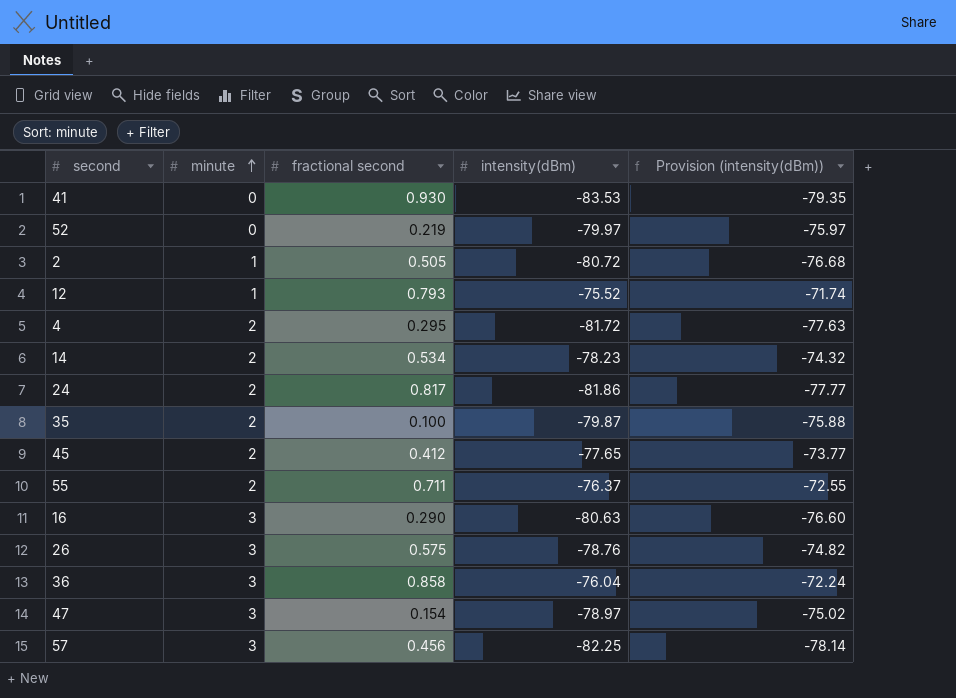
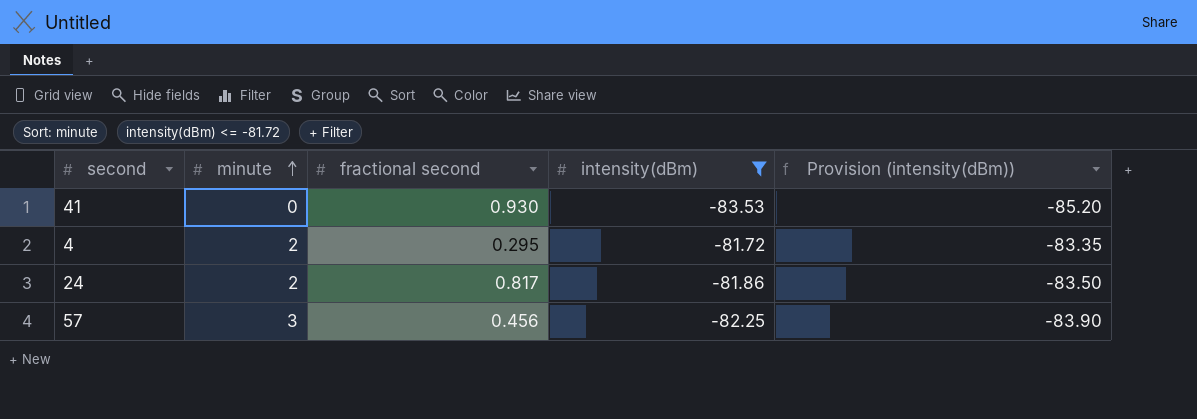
filter: none -> intensity(dBm) <= -81.72
column Provision (intensity(dBm)) | formula: [intensity(dBm)] * 0.95 -> [intensity(dBm)] * 1.02

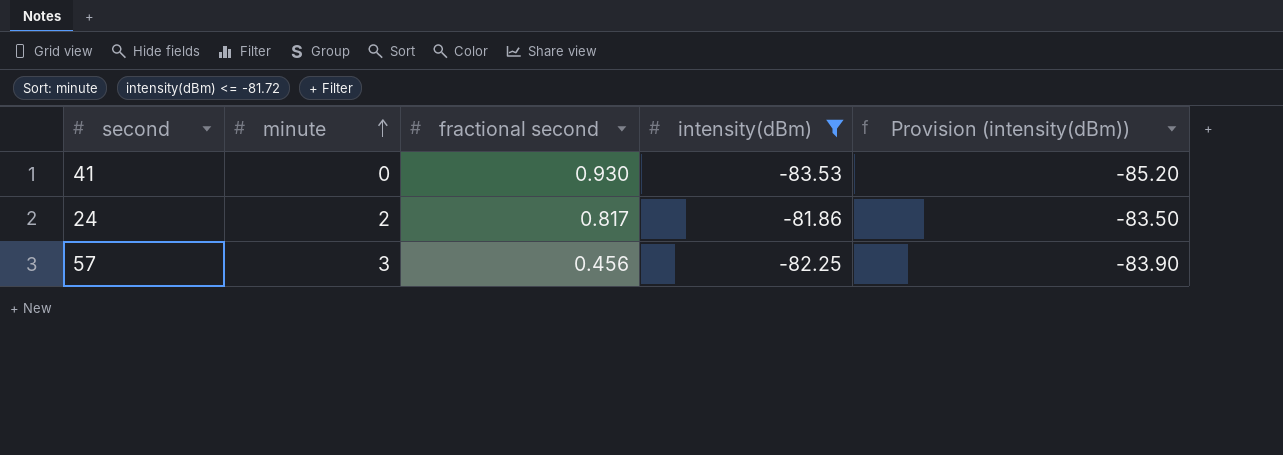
row 4: 2 | 0.295 | -81.72 | -83.35 -> none

